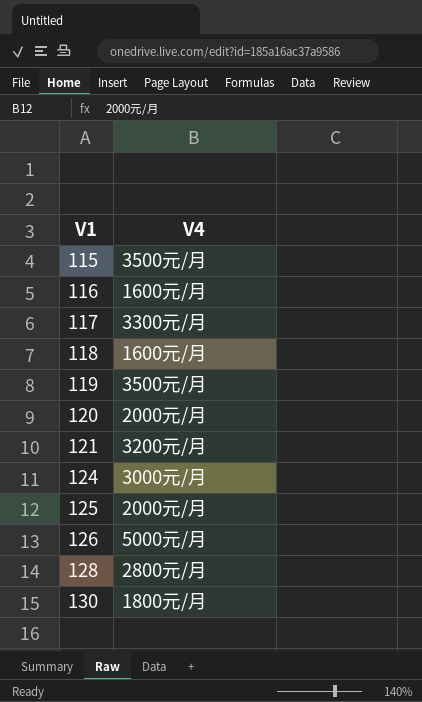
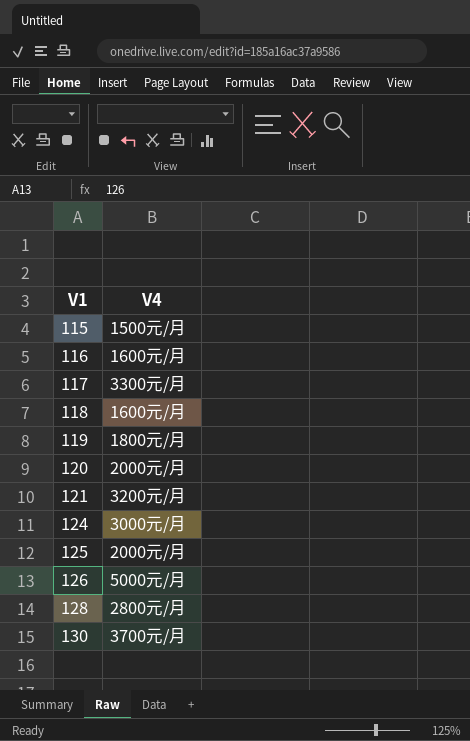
115 | V4: 3500元/月 -> 1500元/月
119 | V4: 3500元/月 -> 1800元/月
130 | V4: 1800元/月 -> 3700元/月

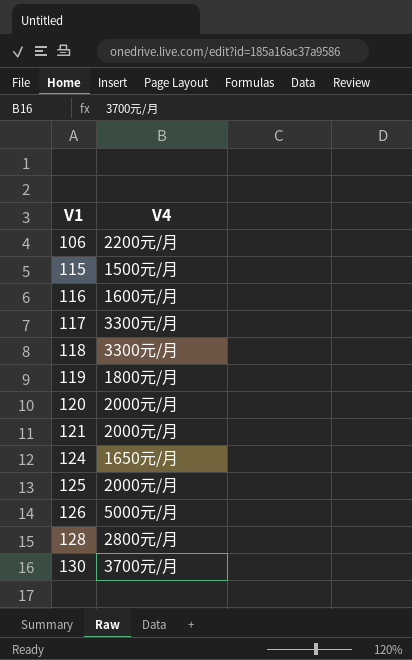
row 106: none -> 2200元/月
118 | V4: 1600元/月 -> 3300元/月
121 | V4: 3200元/月 -> 2000元/月
124 | V4: 3000元/月 -> 1650元/月

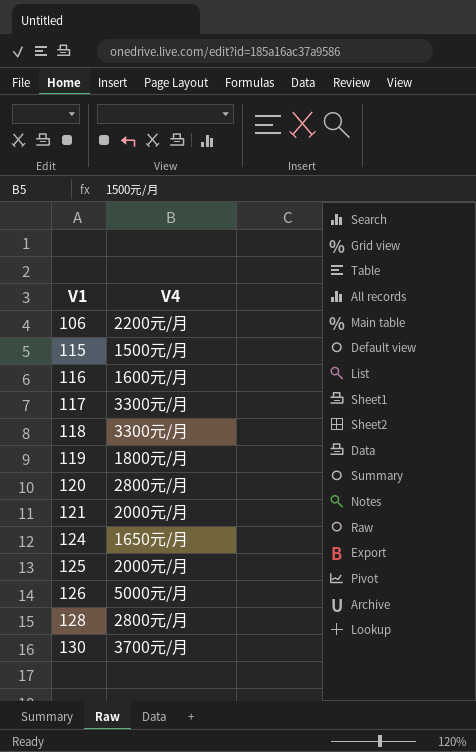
120 | V4: 2000元/月 -> 2800元/月

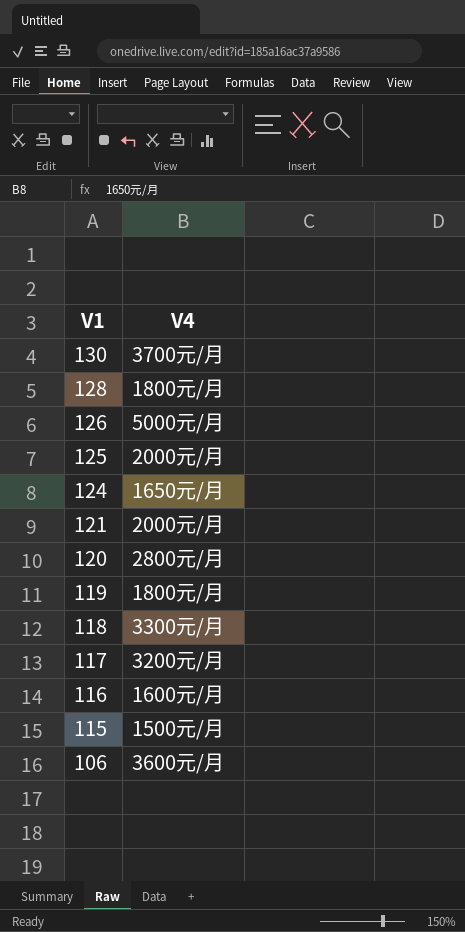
row order: V1 ascending -> V1 descending
128 | V4: 2800元/月 -> 1800元/月
117 | V4: 3300元/月 -> 3200元/月
106 | V4: 2200元/月 -> 3600元/月

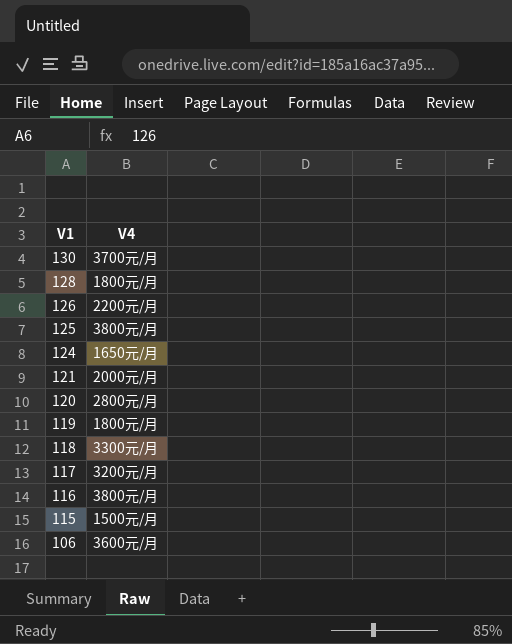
126 | V4: 5000元/月 -> 2200元/月
125 | V4: 2000元/月 -> 3800元/月
116 | V4: 1600元/月 -> 3800元/月

